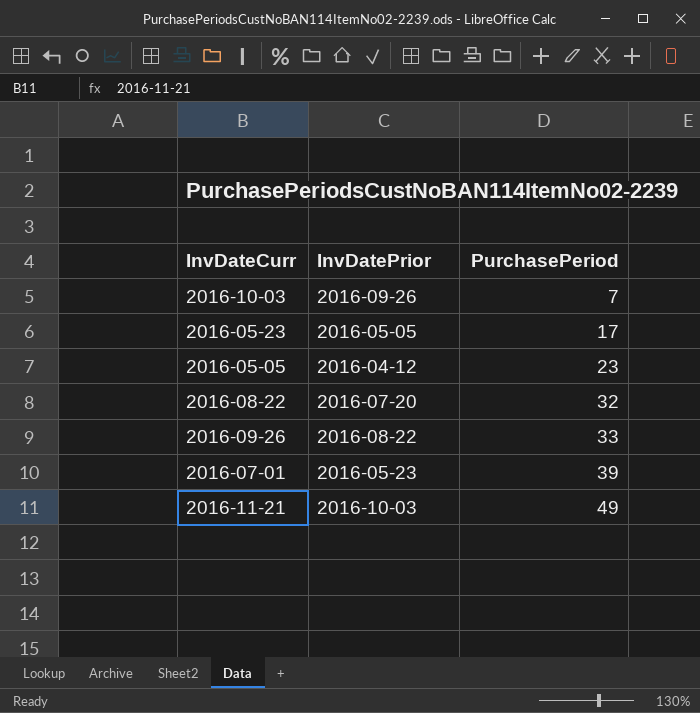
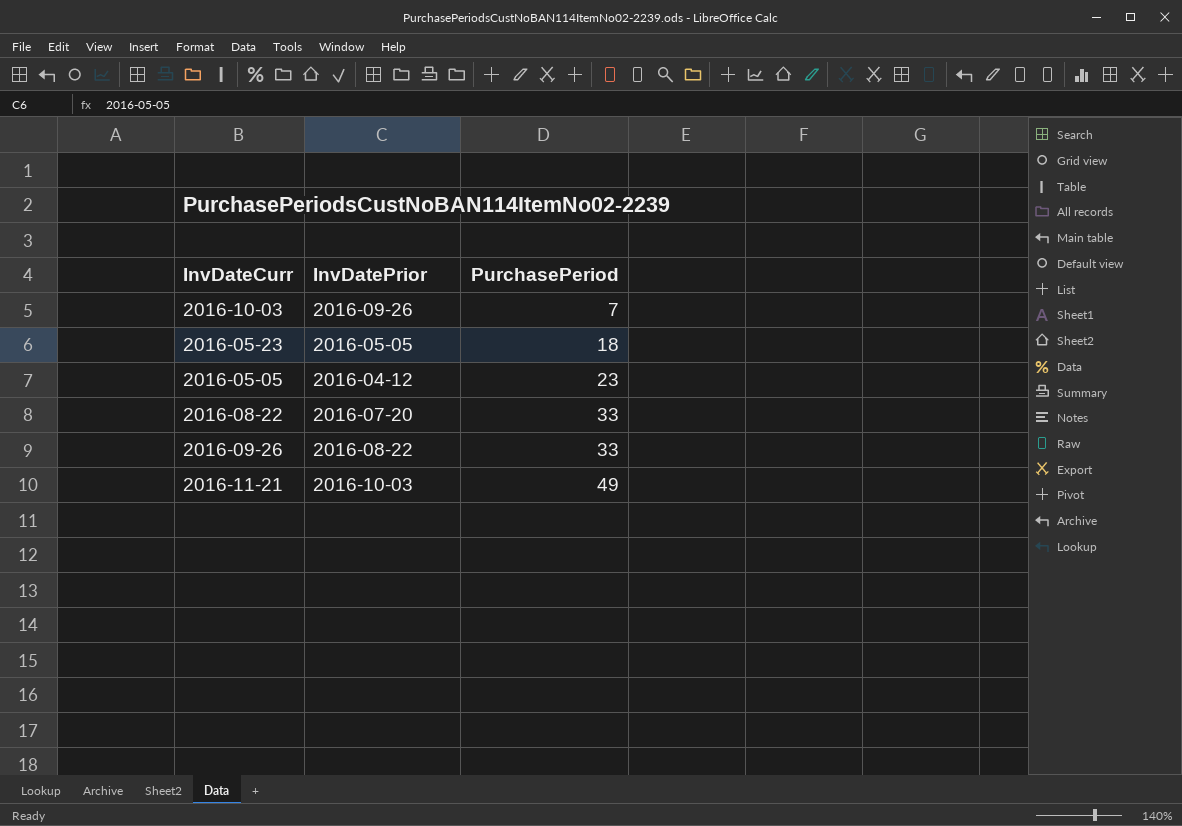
row 2016-07-01: 2016-05-23 | 39 -> none
2016-05-23 | PurchasePeriod: 17 -> 18
2016-08-22 | PurchasePeriod: 32 -> 33

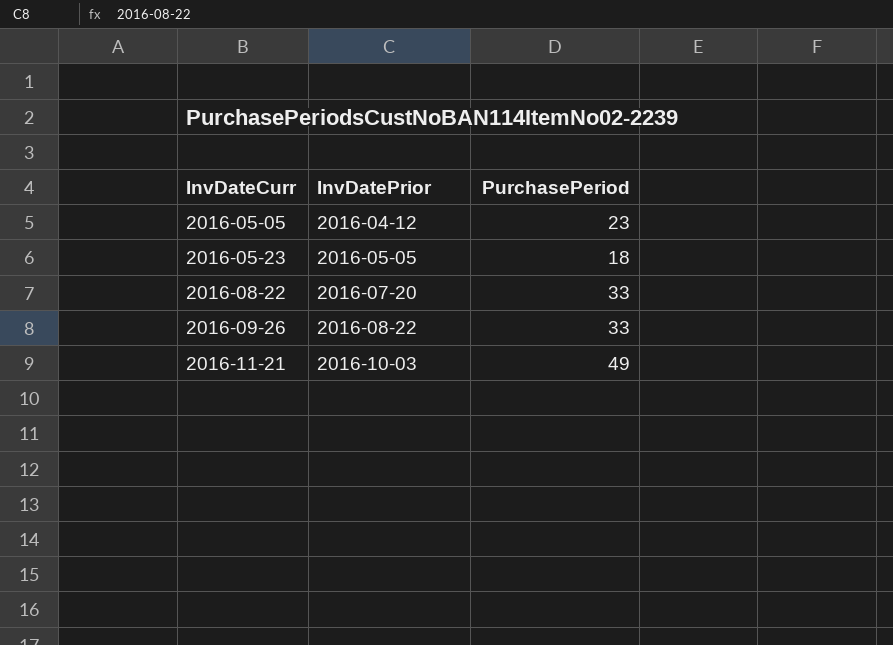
row order: PurchasePeriod ascending -> InvDateCurr ascending
row 2016-10-03: 2016-09-26 | 7 -> none

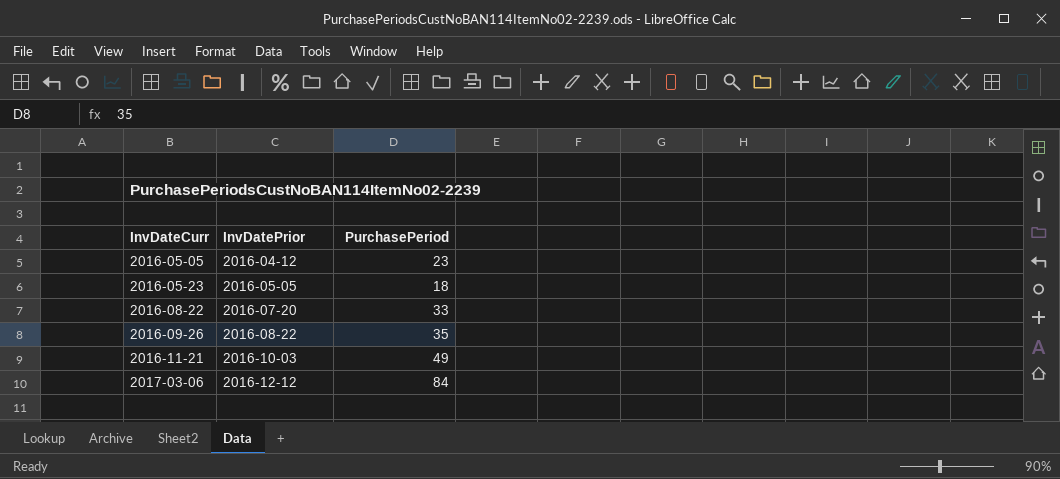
2016-09-26 | PurchasePeriod: 33 -> 35
row 2017-03-06: none -> 2016-12-12 | 84

